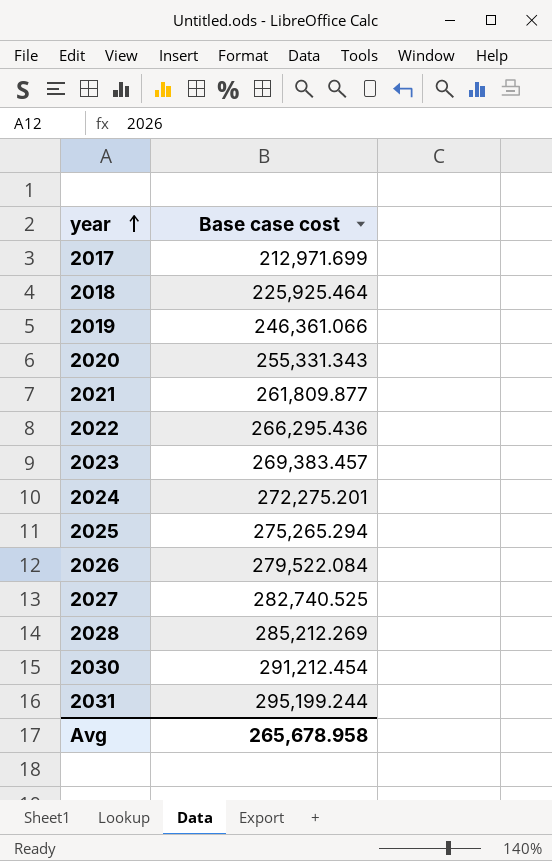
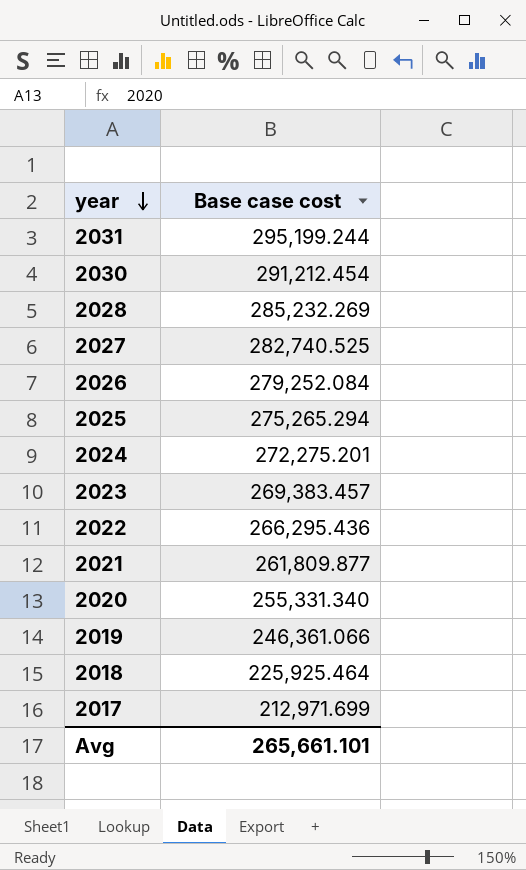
row order: year ascending -> year descending
2028 | Base case cost: 285,212.269 -> 285,232.269
2026 | Base case cost: 279,522.084 -> 279,252.084
2020 | Base case cost: 255,331.343 -> 255,331.340
Avg | Base case cost: 265,678.958 -> 265,661.101

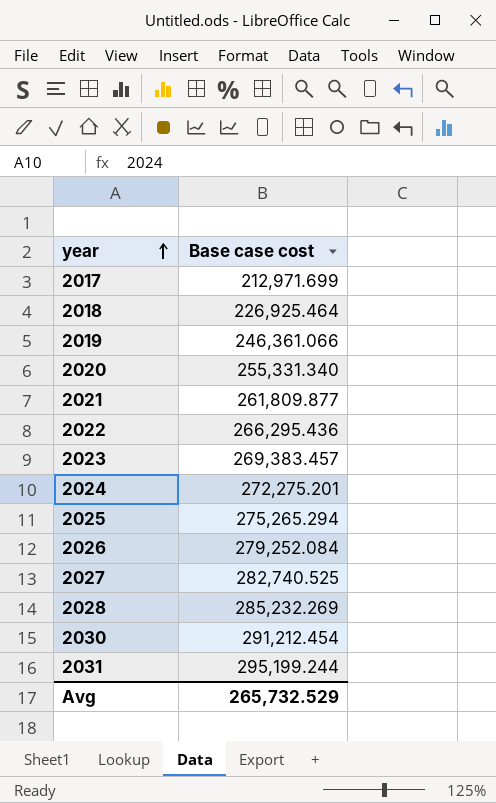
row order: year descending -> year ascending
2018 | Base case cost: 225,925.464 -> 226,925.464
Avg | Base case cost: 265,661.101 -> 265,732.529

